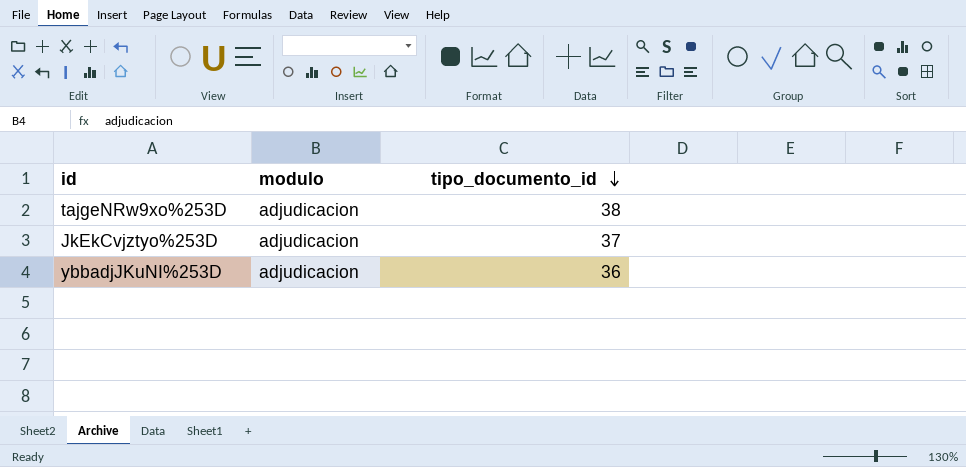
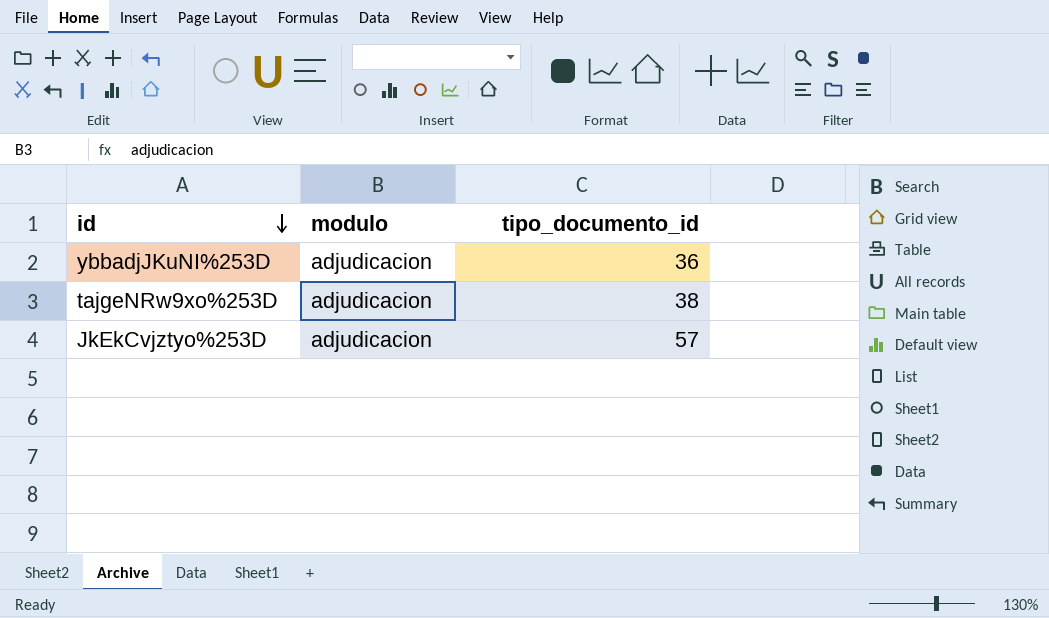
row order: tipo_documento_id descending -> id descending
JkEkCvjztyo%253D | tipo_documento_id: 37 -> 57

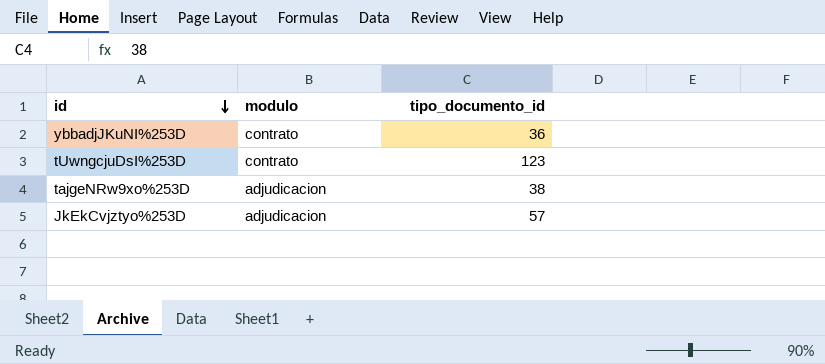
ybbadjJKuNI%253D | modulo: adjudicacion -> contrato
row tUwngcjuDsI%253D: none -> contrato | 123

